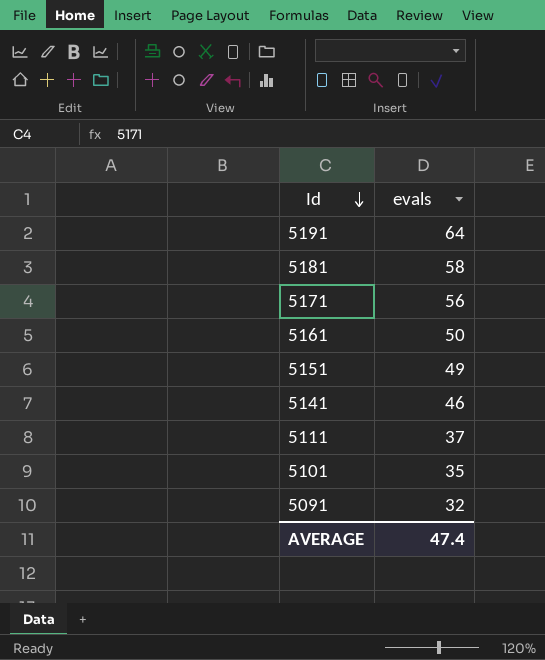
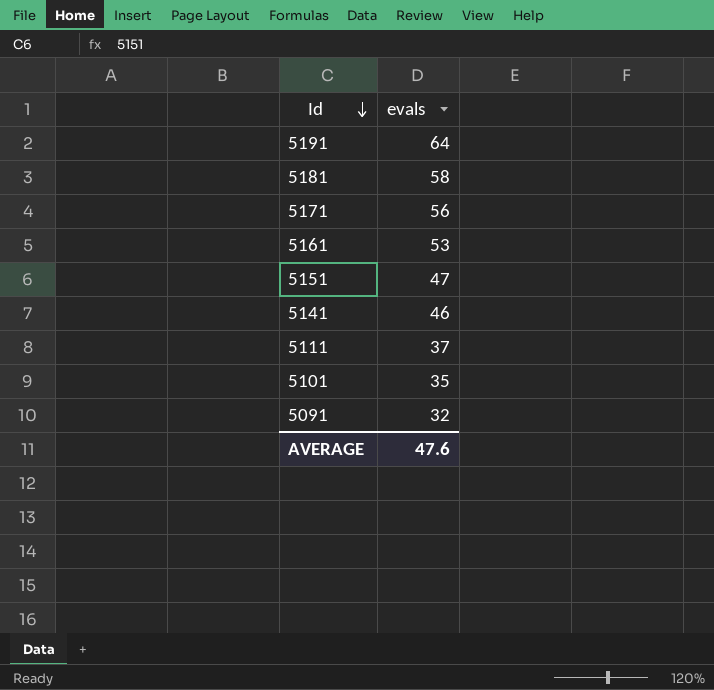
5161 | evals: 50 -> 53
5151 | evals: 49 -> 47
AVERAGE | evals: 47.4 -> 47.6

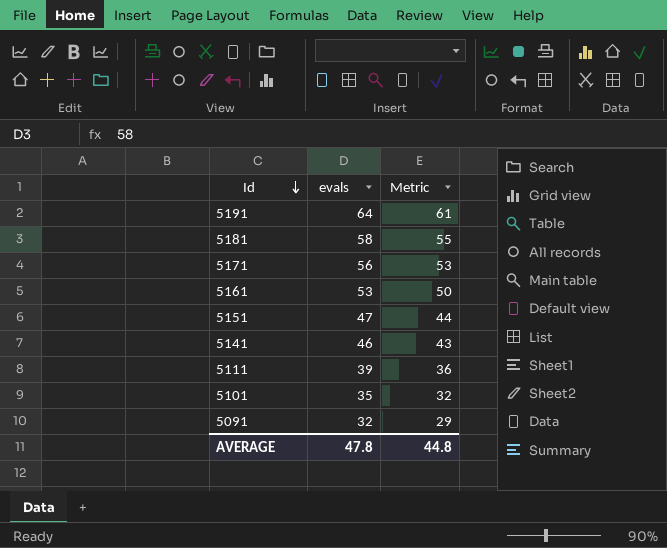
column Metric | formula: none -> [evals] - 3
5111 | evals: 37 -> 39
AVERAGE | evals: 47.6 -> 47.8

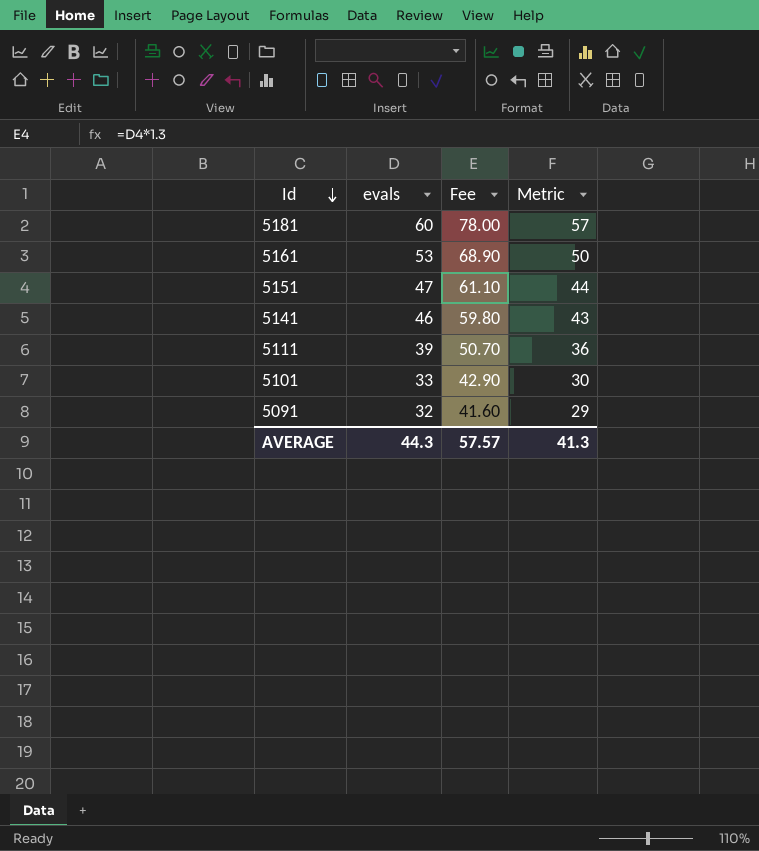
column Fee | formula: none -> [evals] * 1.3
row 5191: 64 | 61 -> none
row 5171: 56 | 53 -> none
5181 | evals: 58 -> 60
5181 | Metric: 55 -> 57
5101 | evals: 35 -> 33
5101 | Metric: 32 -> 30
AVERAGE | evals: 47.8 -> 44.3
AVERAGE | Metric: 44.8 -> 41.3

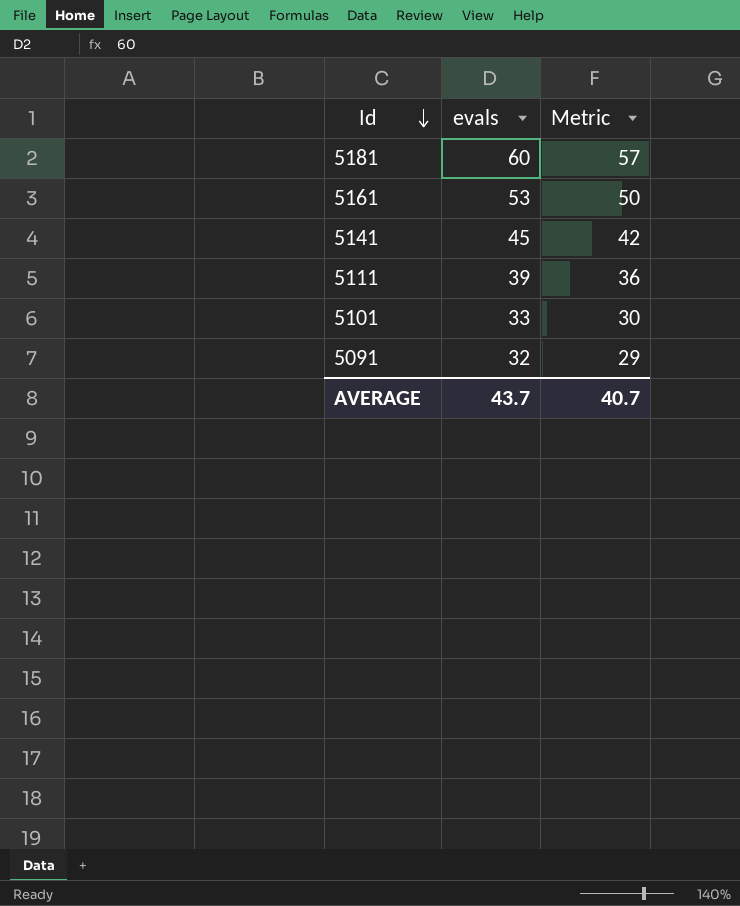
column Fee | formula: [evals] * 1.3 -> none
row 5151: 47 | 61.10 | 44 -> none
5141 | evals: 46 -> 45
5141 | Metric: 43 -> 42
AVERAGE | evals: 44.3 -> 43.7
AVERAGE | Metric: 41.3 -> 40.7

